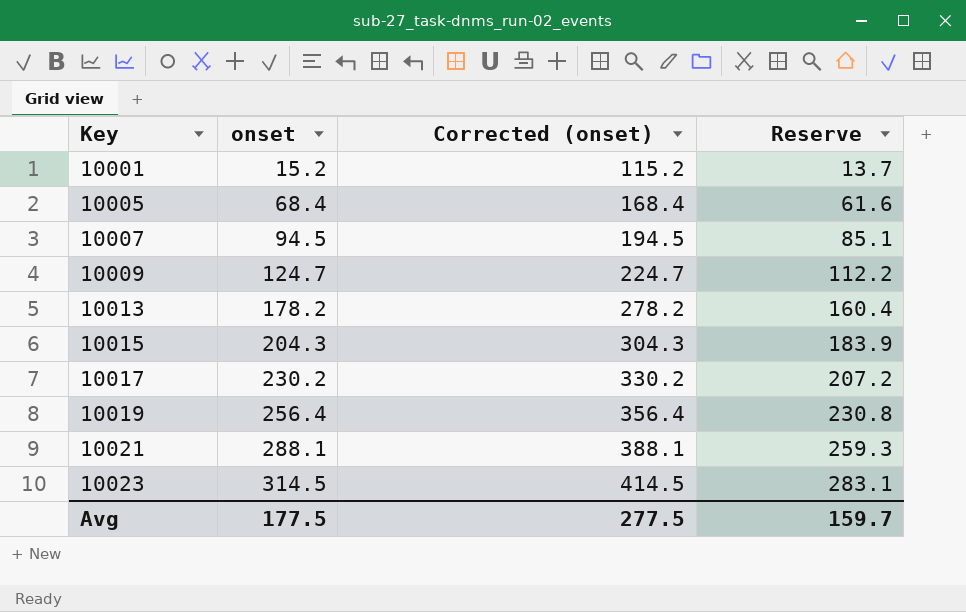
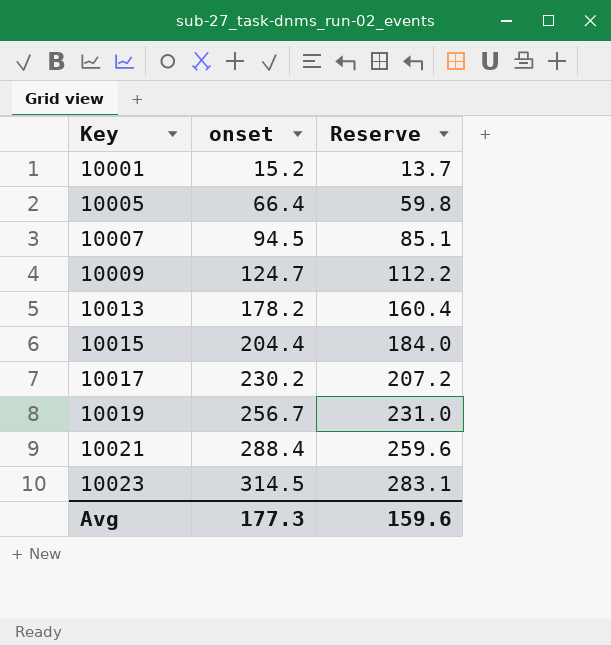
column Corrected (onset) | formula: [onset] + 100 -> none
10005 | onset: 68.4 -> 66.4
10005 | Reserve: 61.6 -> 59.8
10015 | onset: 204.3 -> 204.4
10015 | Reserve: 183.9 -> 184.0
10019 | onset: 256.4 -> 256.7
10019 | Reserve: 230.8 -> 231.0
10021 | onset: 288.1 -> 288.4
10021 | Reserve: 259.3 -> 259.6
Avg | onset: 177.5 -> 177.3
Avg | Reserve: 159.7 -> 159.6

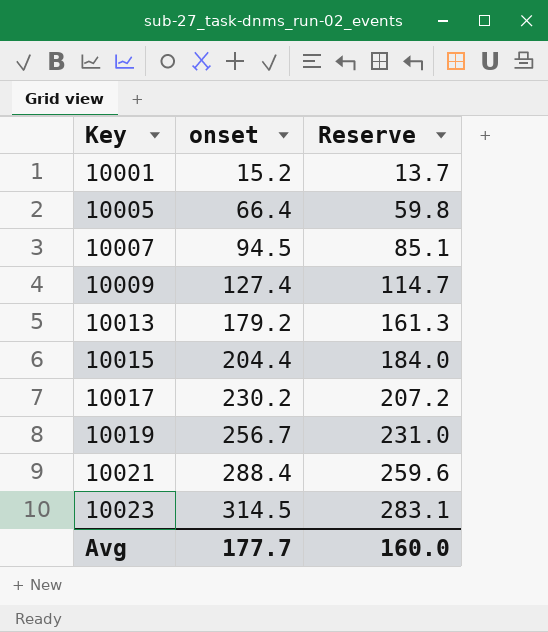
10009 | onset: 124.7 -> 127.4
10009 | Reserve: 112.2 -> 114.7
10013 | onset: 178.2 -> 179.2
10013 | Reserve: 160.4 -> 161.3
Avg | onset: 177.3 -> 177.7
Avg | Reserve: 159.6 -> 160.0

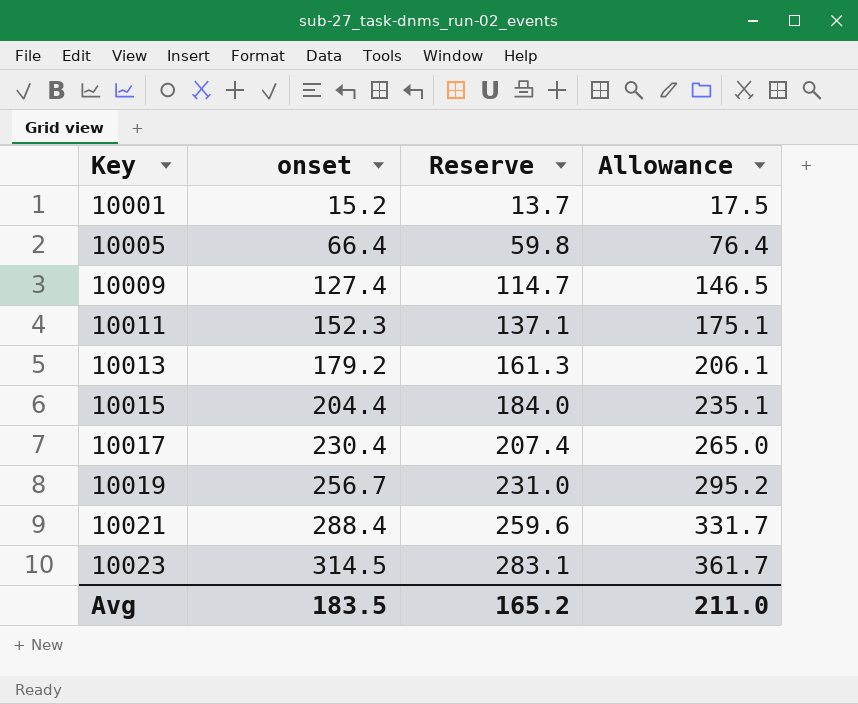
column Allowance | formula: none -> [onset] * 1.15
row 10007: 94.5 | 85.1 -> none
row 10011: none -> 152.3 | 137.1 | 175.1
10017 | onset: 230.2 -> 230.4
10017 | Reserve: 207.2 -> 207.4
Avg | onset: 177.7 -> 183.5
Avg | Reserve: 160.0 -> 165.2

